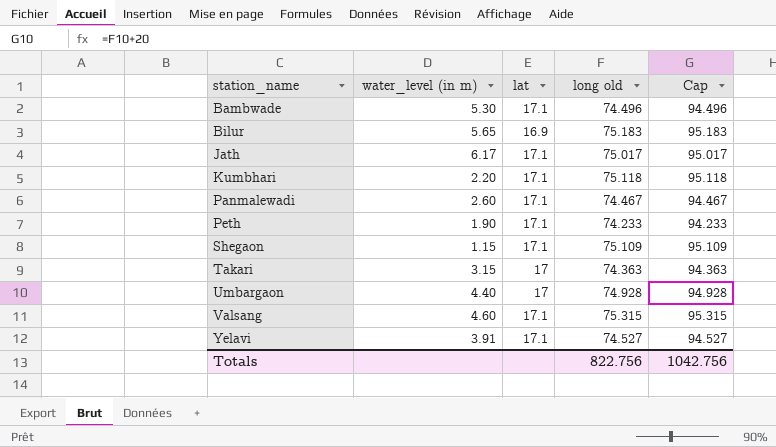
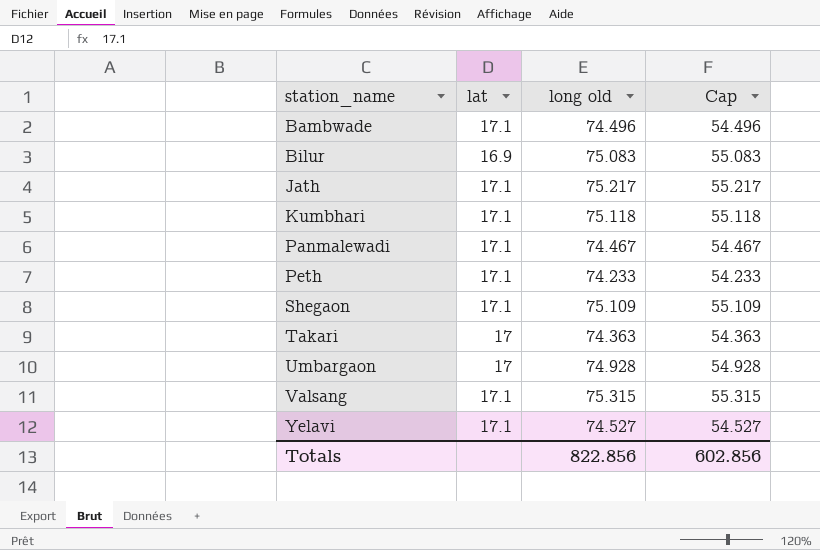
column water_level (in m) | position: 2 -> none
column Cap | formula: [long old] + 20 -> [long old] - 20
Bilur | long old: 75.183 -> 75.083
Jath | long old: 75.017 -> 75.217
Totals | long old: 822.756 -> 822.856
Totals | Cap: 1042.756 -> 602.856

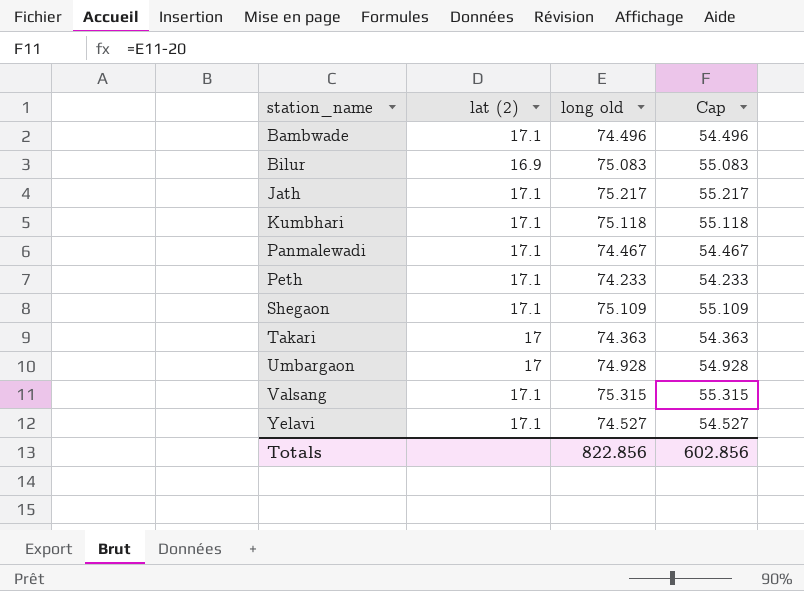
column name: lat -> lat (2)

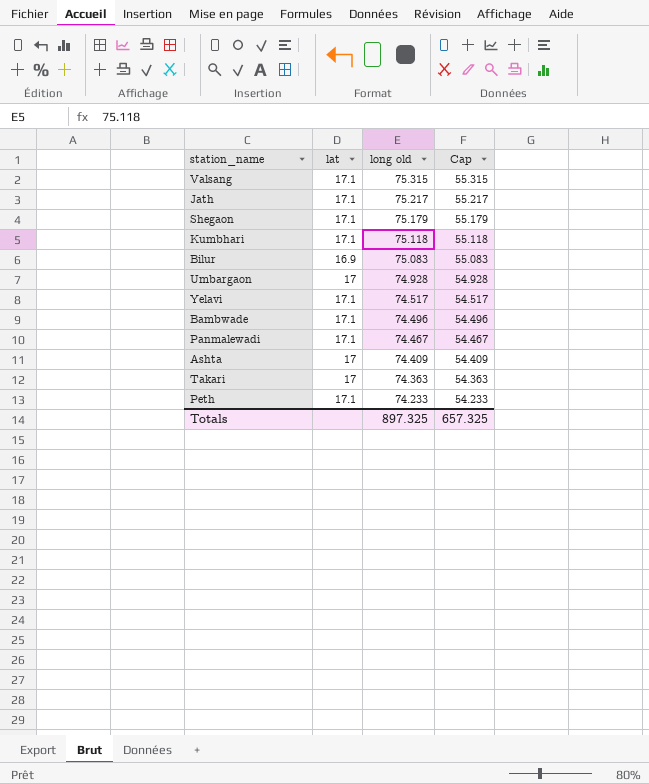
row order: station_name ascending -> long old descending
column name: lat (2) -> lat
Shegaon | long old: 75.109 -> 75.179
Shegaon | Cap: 55.109 -> 55.179
Yelavi | long old: 74.527 -> 74.517
Yelavi | Cap: 54.527 -> 54.517
row Ashta: none -> 17 | 74.409 | 54.409
Totals | long old: 822.856 -> 897.325
Totals | Cap: 602.856 -> 657.325

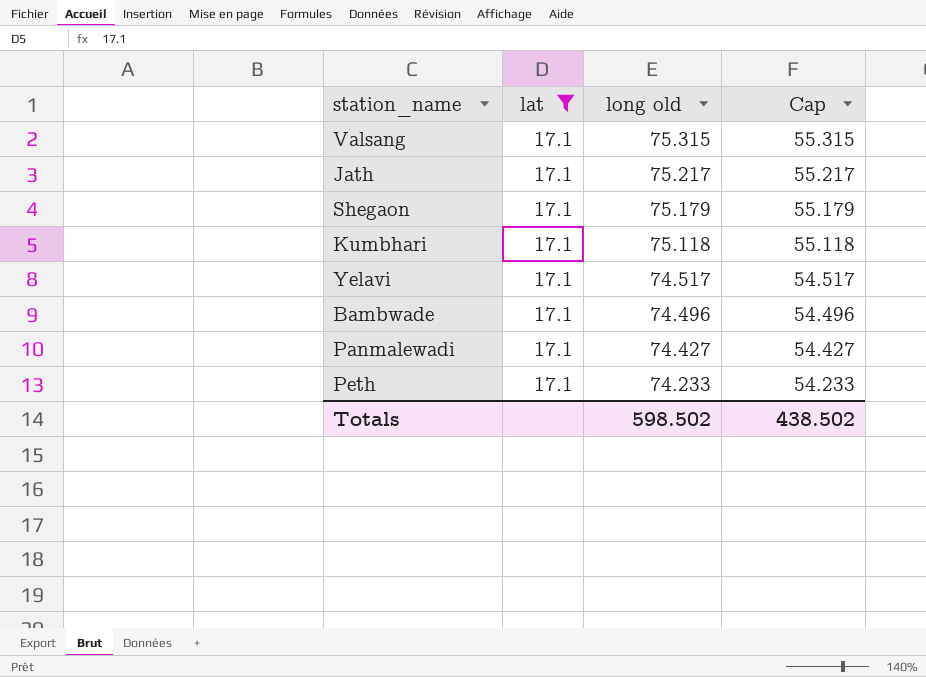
filter: none -> lat = 17.1
Panmalewadi | long old: 74.467 -> 74.427
Panmalewadi | Cap: 54.467 -> 54.427
Totals | long old: 897.325 -> 598.502
Totals | Cap: 657.325 -> 438.502

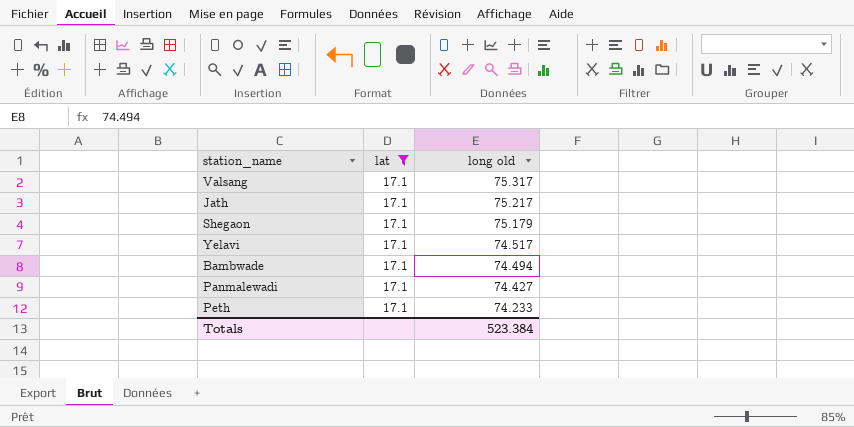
column Cap | formula: [long old] - 20 -> none
row Kumbhari: 17.1 | 75.118 | 55.118 -> none
Valsang | long old: 75.315 -> 75.317
Bambwade | long old: 74.496 -> 74.494
Totals | long old: 598.502 -> 523.384

